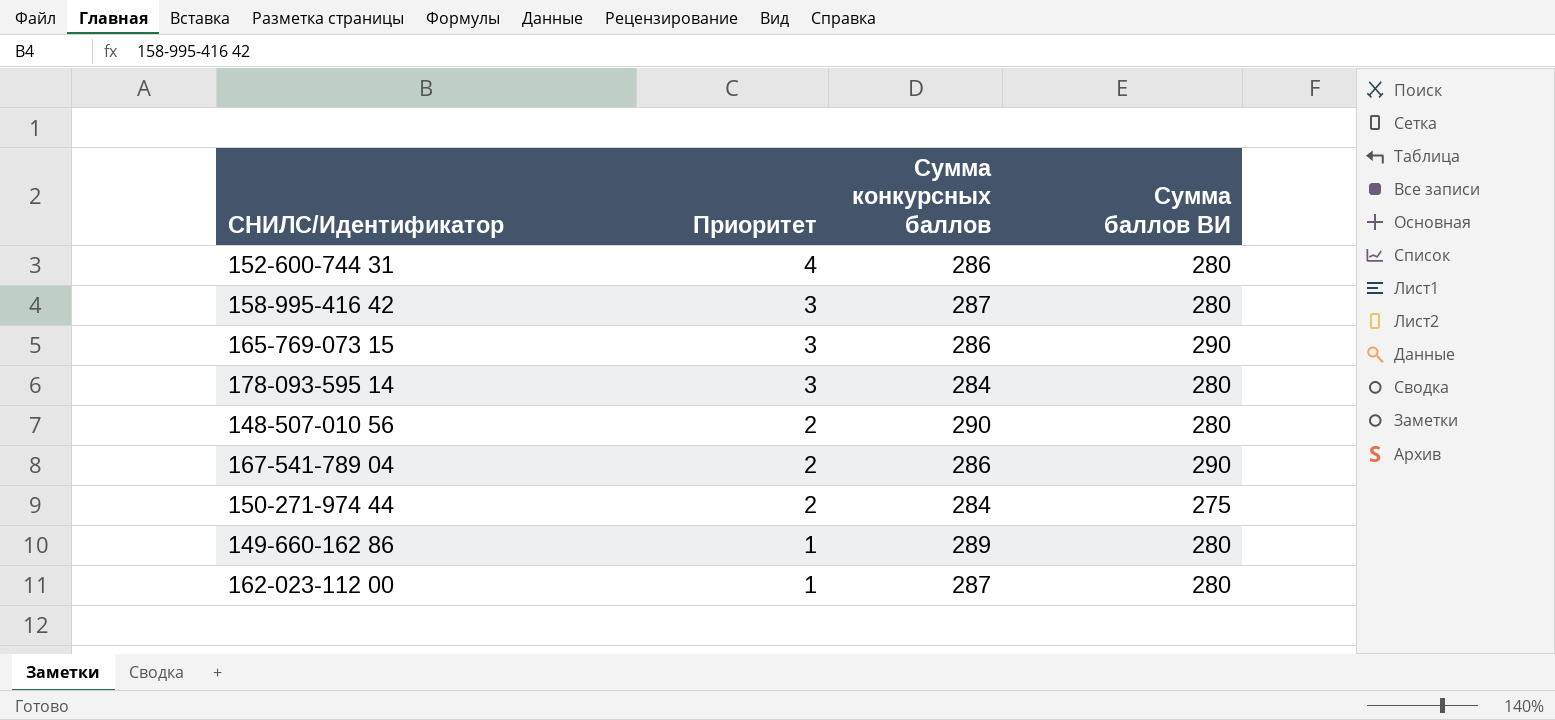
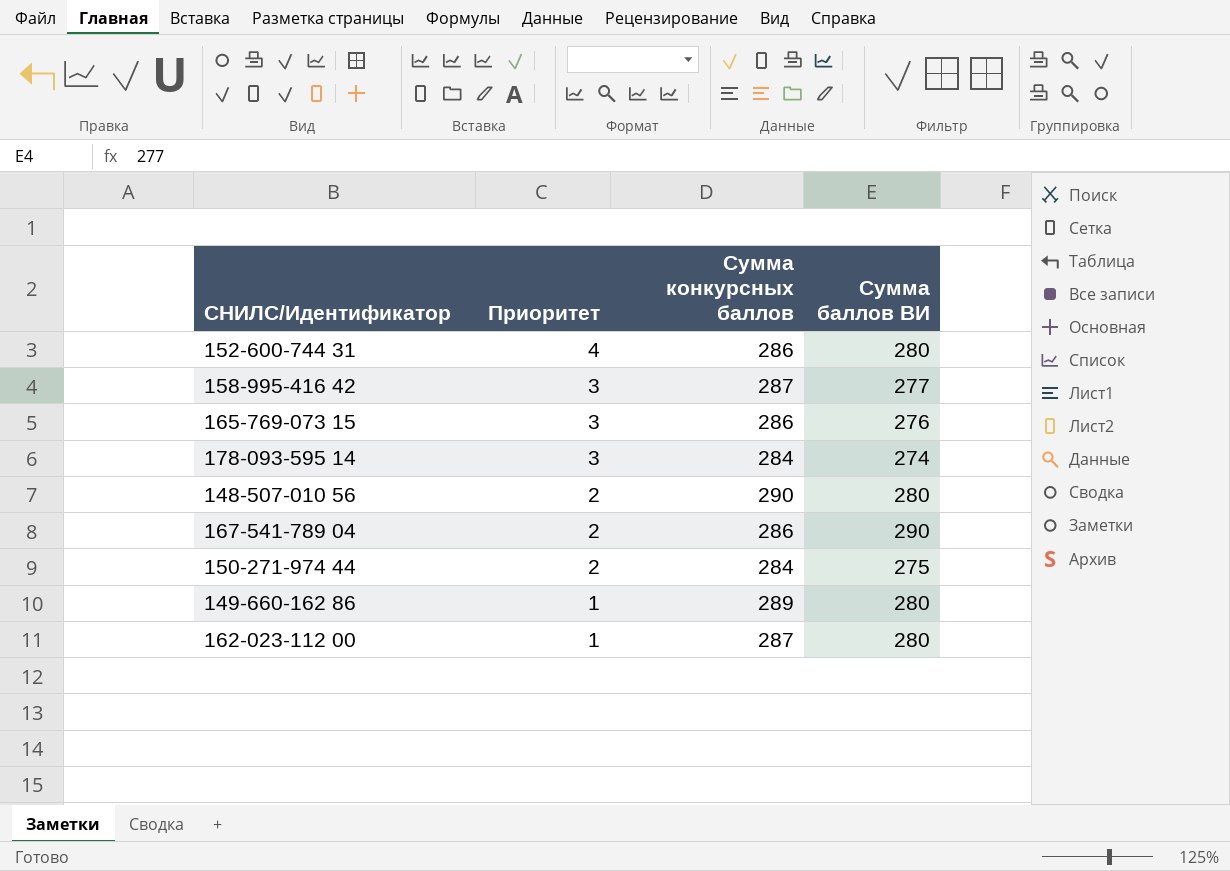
158-995-416 42 | Сумма баллов ВИ: 280 -> 277
165-769-073 15 | Сумма баллов ВИ: 290 -> 276
178-093-595 14 | Сумма баллов ВИ: 280 -> 274

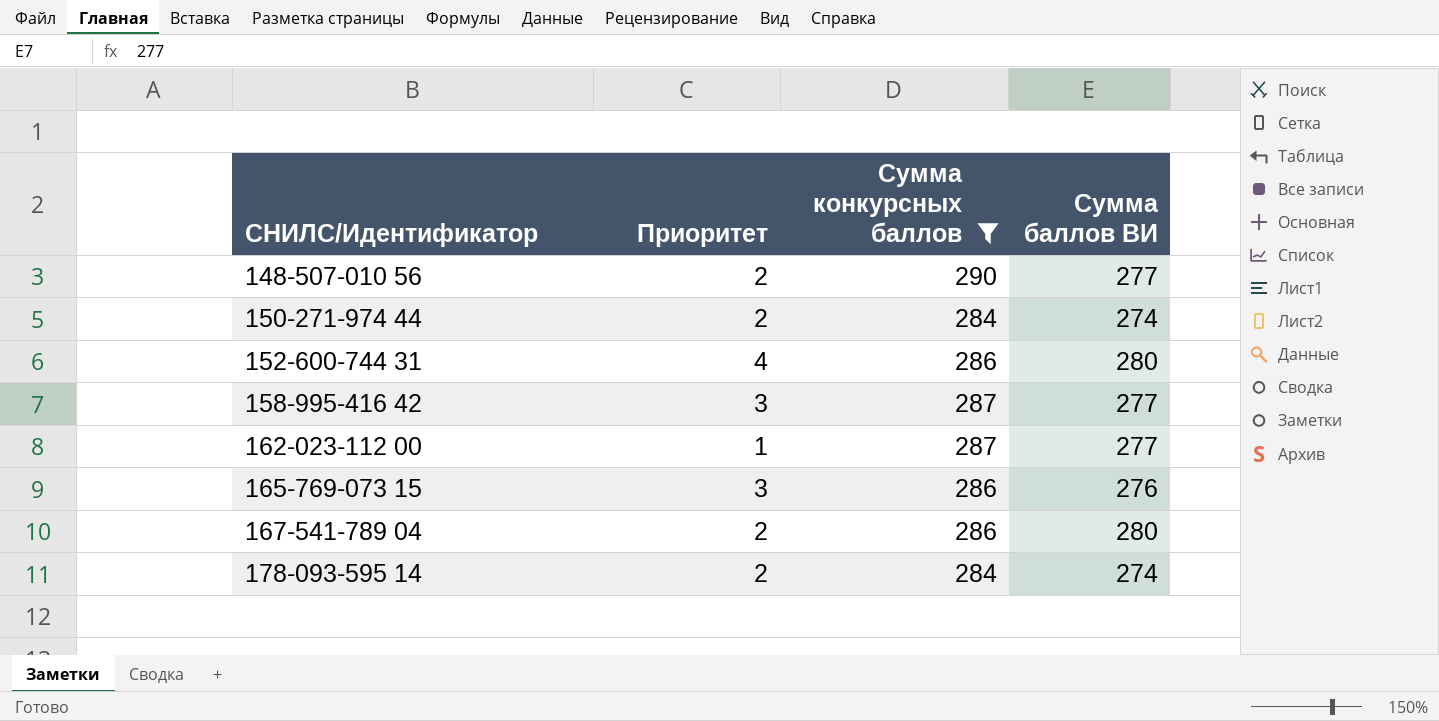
filter: none -> Сумма конкурсных баллов != 289
row order: Приоритет descending -> СНИЛС/Идентификатор ascending
148-507-010 56 | Сумма баллов ВИ: 280 -> 277
150-271-974 44 | Сумма баллов ВИ: 275 -> 274
162-023-112 00 | Сумма баллов ВИ: 280 -> 277
167-541-789 04 | Сумма баллов ВИ: 290 -> 280
178-093-595 14 | Приоритет: 3 -> 2

